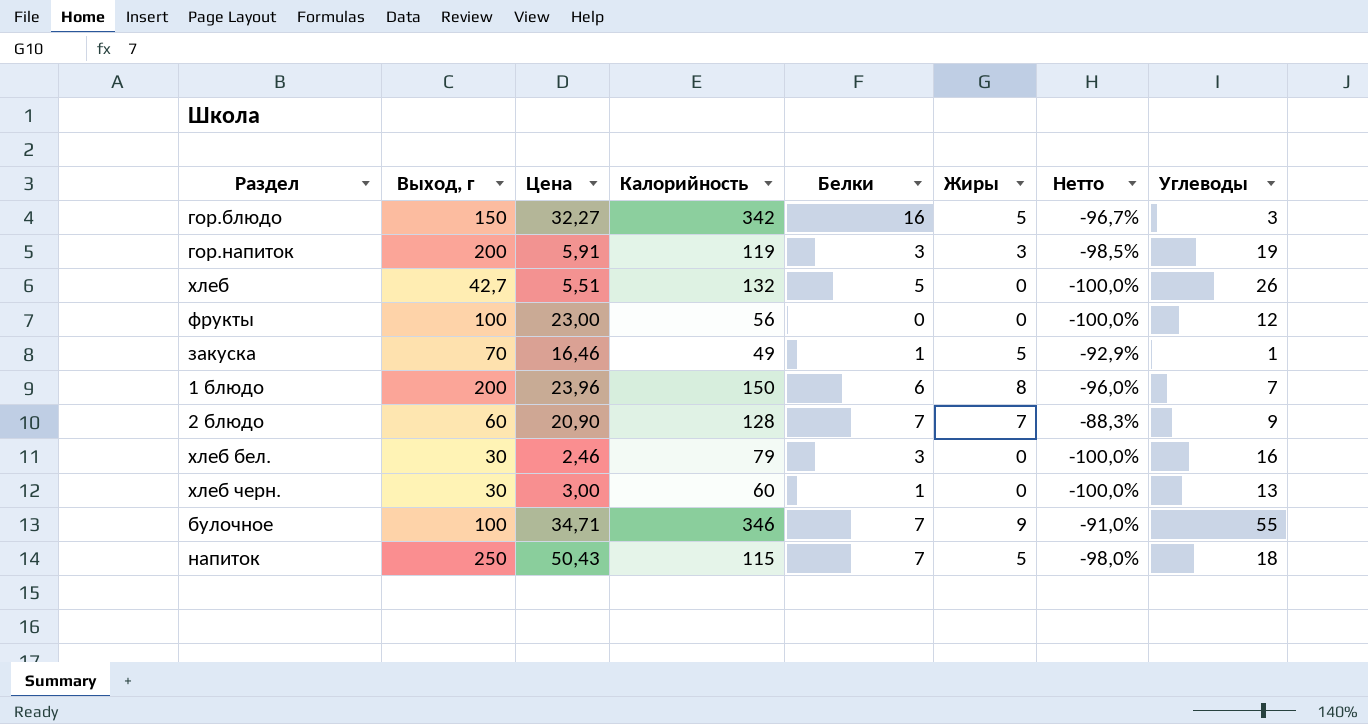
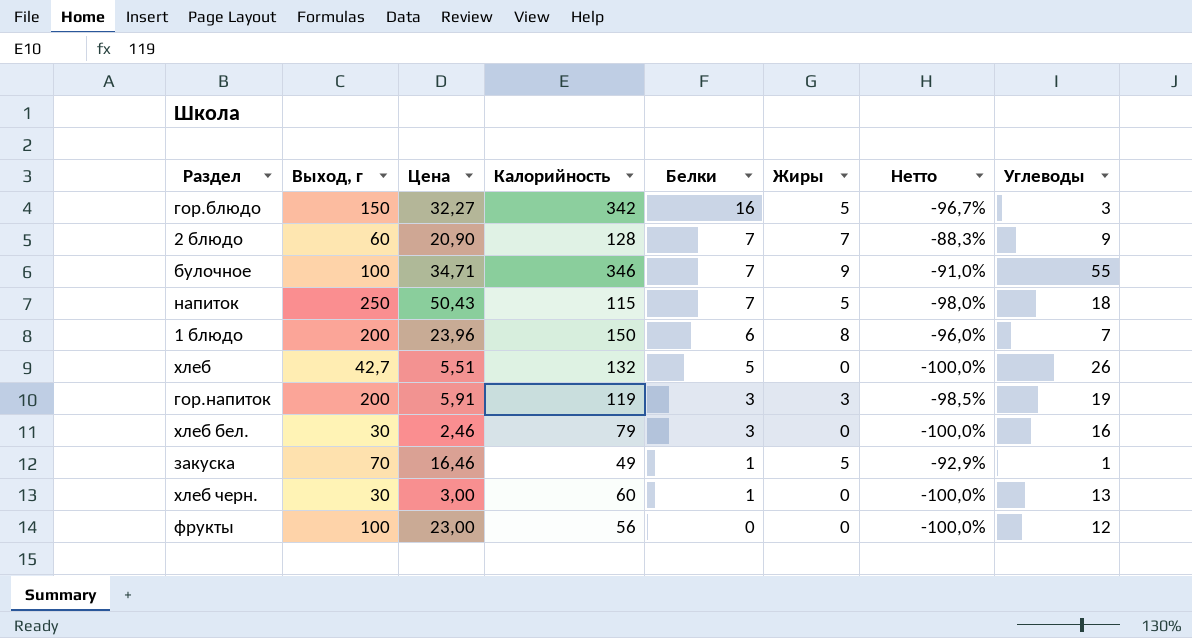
row order: none -> Белки descending

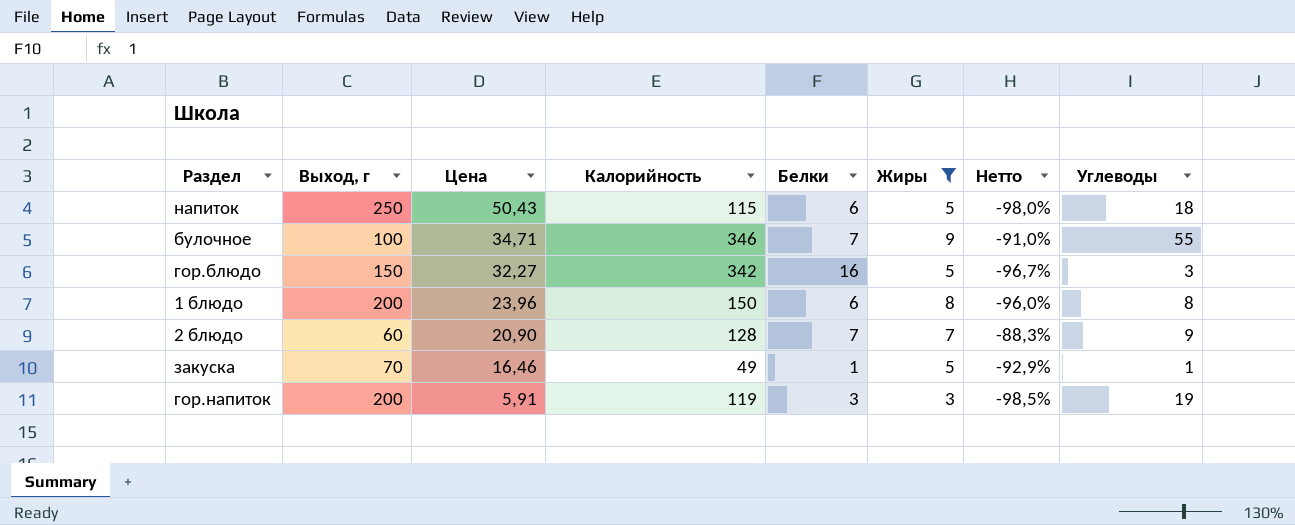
filter: none -> Жиры != 0
row order: Белки descending -> Цена descending
напиток | Белки: 7 -> 6
1 блюдо | Углеводы: 7 -> 8

